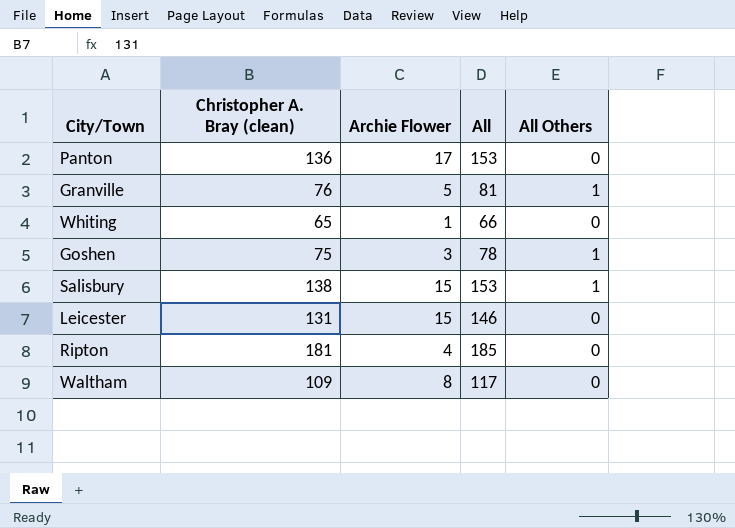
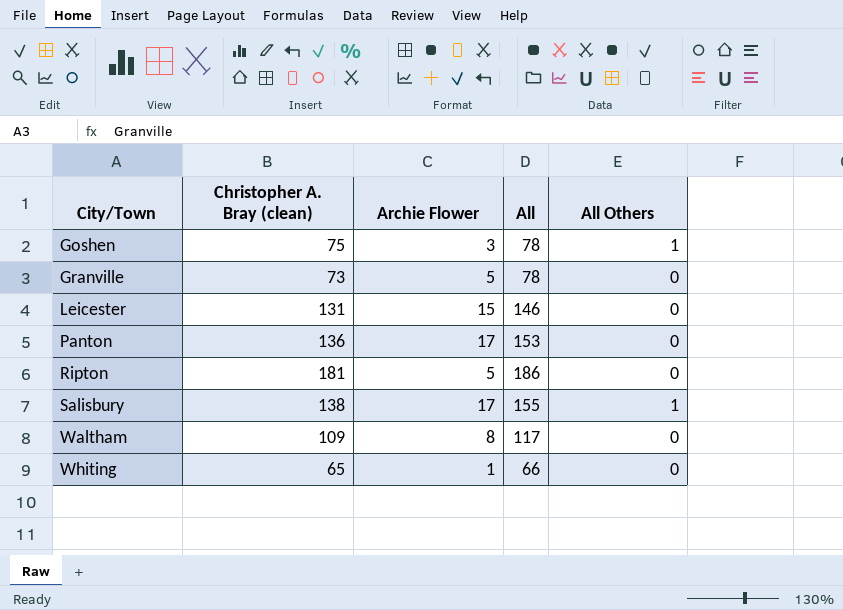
row order: none -> City/Town ascending
Granville | Christopher A. Bray (clean): 76 -> 73
Granville | All: 81 -> 78
Granville | All Others: 1 -> 0
Ripton | Archie Flower: 4 -> 5
Ripton | All: 185 -> 186
Salisbury | Archie Flower: 15 -> 17
Salisbury | All: 153 -> 155

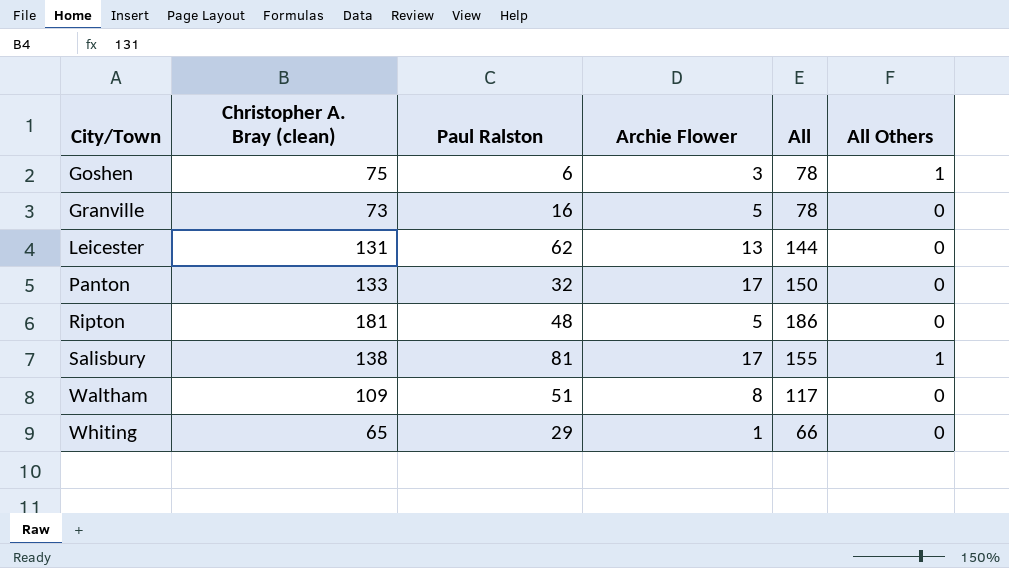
column Paul Ralston | position: none -> 3
Leicester | Archie Flower: 15 -> 13
Leicester | All: 146 -> 144
Panton | Christopher A. Bray (clean): 136 -> 133
Panton | All: 153 -> 150

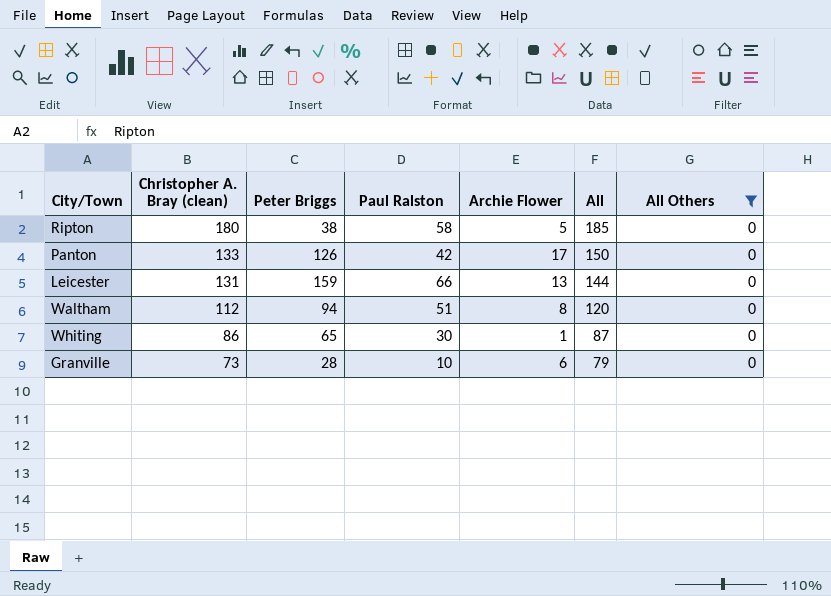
filter: none -> All Others = 0
row order: City/Town ascending -> Christopher A. Bray (clean) descending
column Peter Briggs | position: none -> 3
Ripton | Christopher A. Bray (clean): 181 -> 180
Ripton | Paul Ralston: 48 -> 58
Ripton | All: 186 -> 185
Panton | Paul Ralston: 32 -> 42
Leicester | Paul Ralston: 62 -> 66
Waltham | Christopher A. Bray (clean): 109 -> 112
Waltham | All: 117 -> 120
Whiting | Christopher A. Bray (clean): 65 -> 86
Whiting | Paul Ralston: 29 -> 30
Whiting | All: 66 -> 87
Granville | Paul Ralston: 16 -> 10
Granville | Archie Flower: 5 -> 6
Granville | All: 78 -> 79

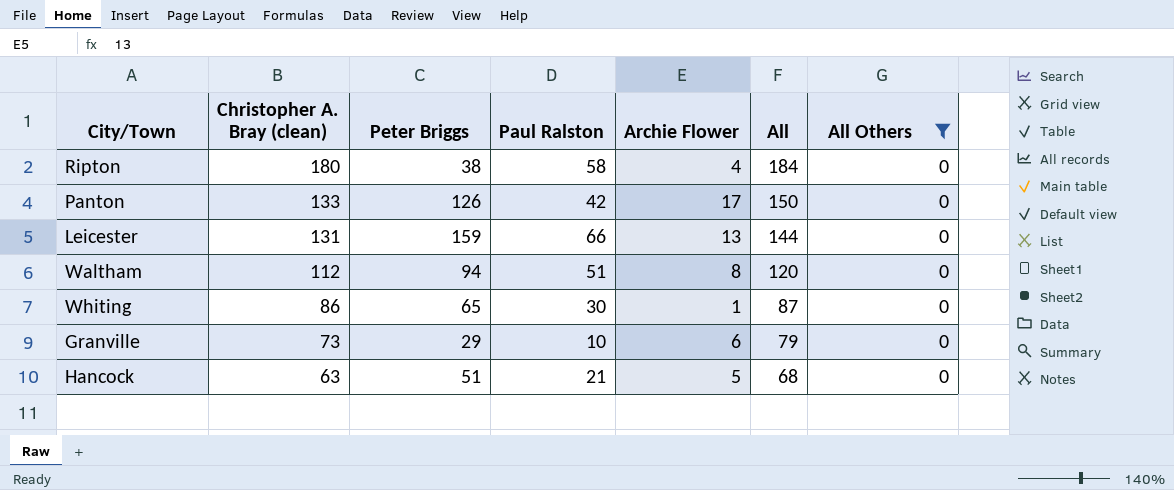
Ripton | Archie Flower: 5 -> 4
Ripton | All: 185 -> 184
Granville | Peter Briggs: 28 -> 29
row Hancock: none -> 63 | 51 | 21 | 5 | 68 | 0

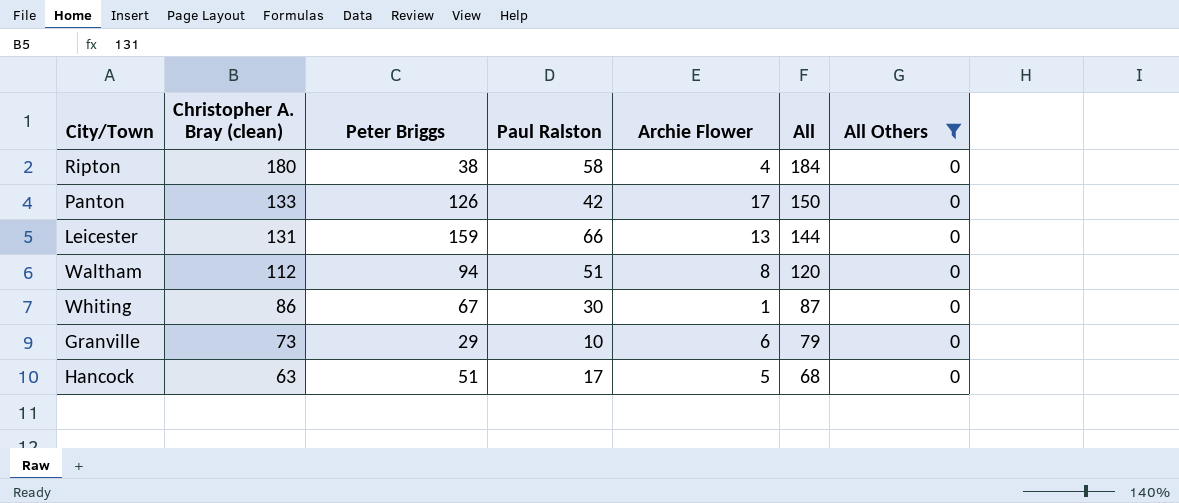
Whiting | Peter Briggs: 65 -> 67
Hancock | Paul Ralston: 21 -> 17

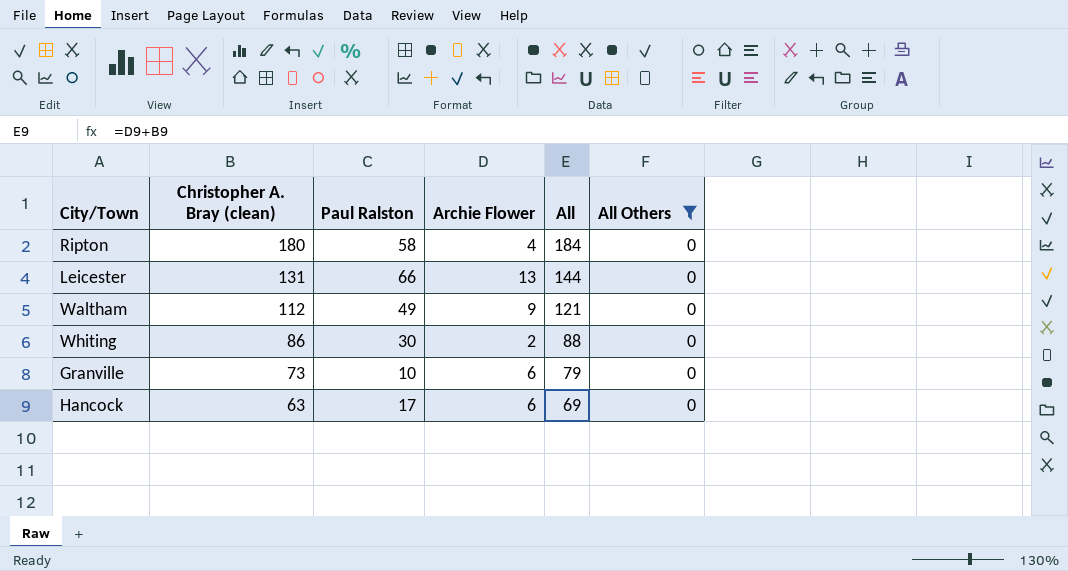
column Peter Briggs | position: 3 -> none
row Panton: 133 | 126 | 42 | 17 | 150 | 0 -> none
Waltham | Paul Ralston: 51 -> 49
Waltham | Archie Flower: 8 -> 9
Waltham | All: 120 -> 121
Whiting | Archie Flower: 1 -> 2
Whiting | All: 87 -> 88
Hancock | Archie Flower: 5 -> 6
Hancock | All: 68 -> 69

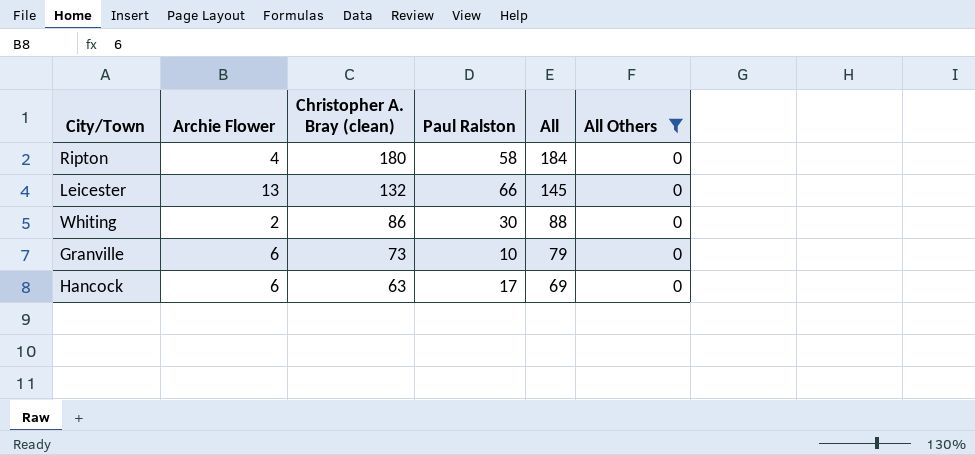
column Archie Flower | position: 4 -> 2
row Waltham: 112 | 49 | 9 | 121 | 0 -> none
Leicester | Christopher A. Bray (clean): 131 -> 132
Leicester | All: 144 -> 145

